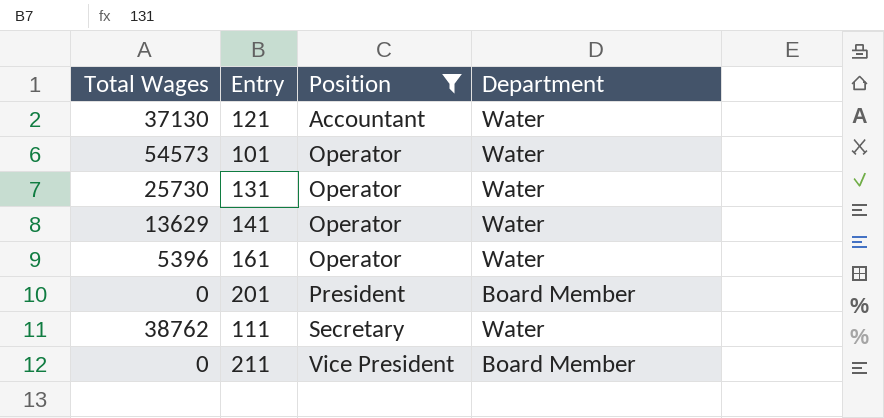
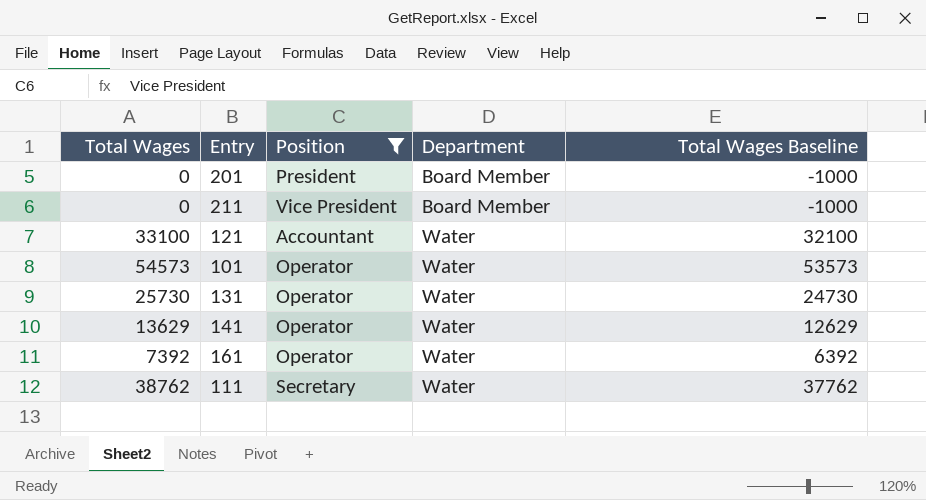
row order: Position ascending -> Department ascending
column Total Wages Baseline | formula: none -> [Total Wages] - 1000
121 | Total Wages: 37130 -> 33100
161 | Total Wages: 5396 -> 7392

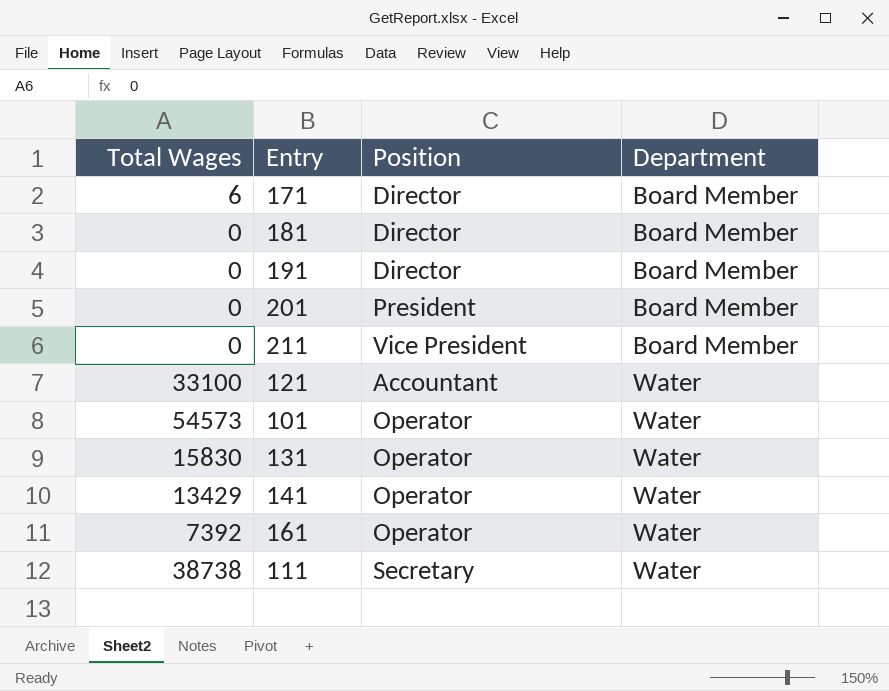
filter: Position != Director -> none
column Total Wages Baseline | formula: [Total Wages] - 1000 -> none
131 | Total Wages: 25730 -> 15830
141 | Total Wages: 13629 -> 13429
111 | Total Wages: 38762 -> 38738

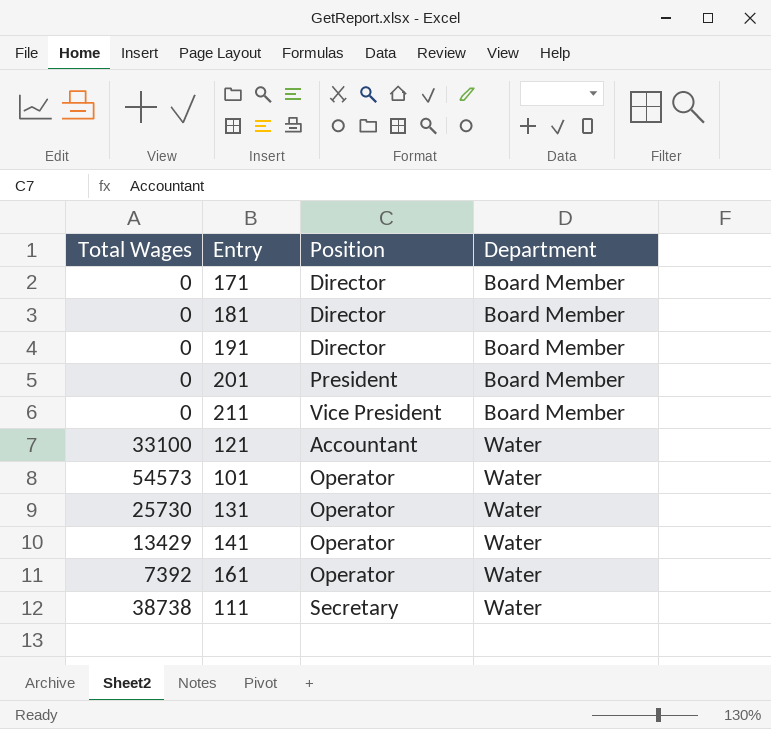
171 | Total Wages: 6 -> 0
131 | Total Wages: 15830 -> 25730

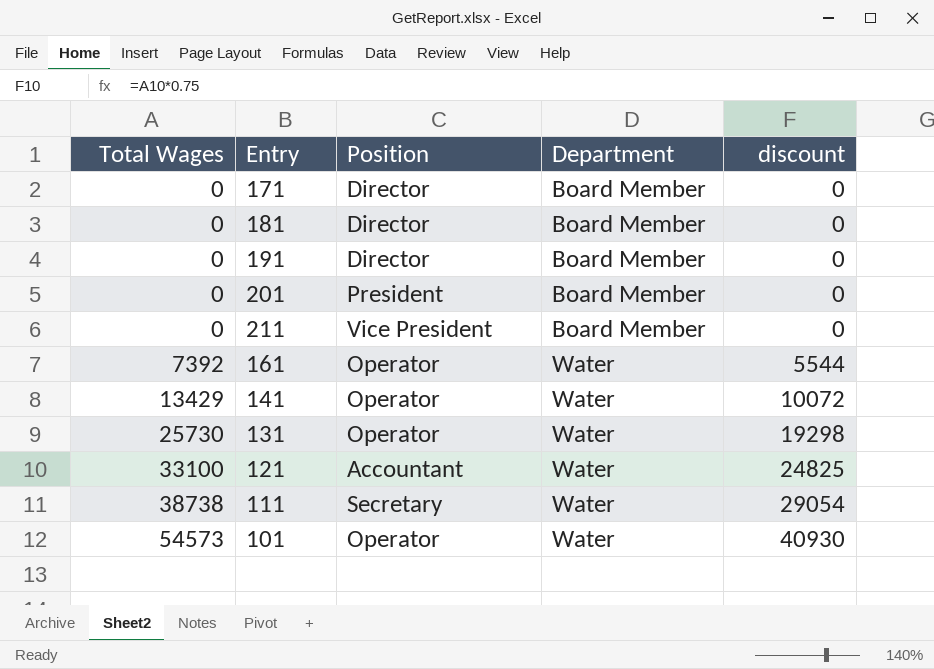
row order: Department ascending -> Total Wages ascending
column discount | formula: none -> [Total Wages] * 0.75

